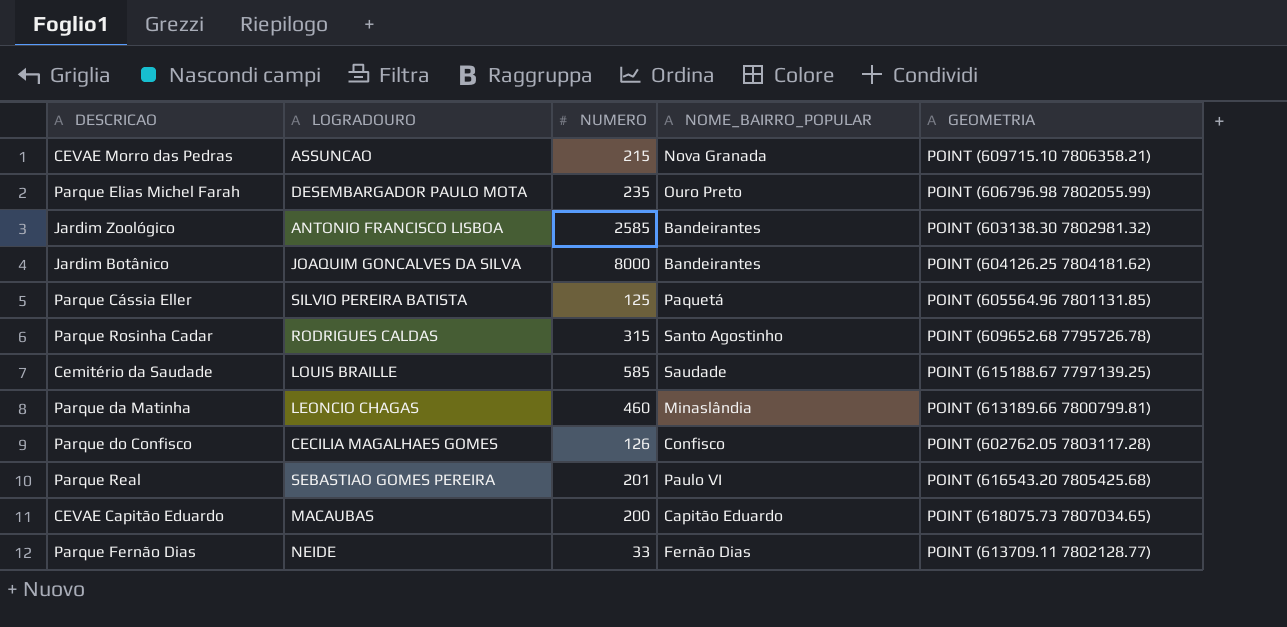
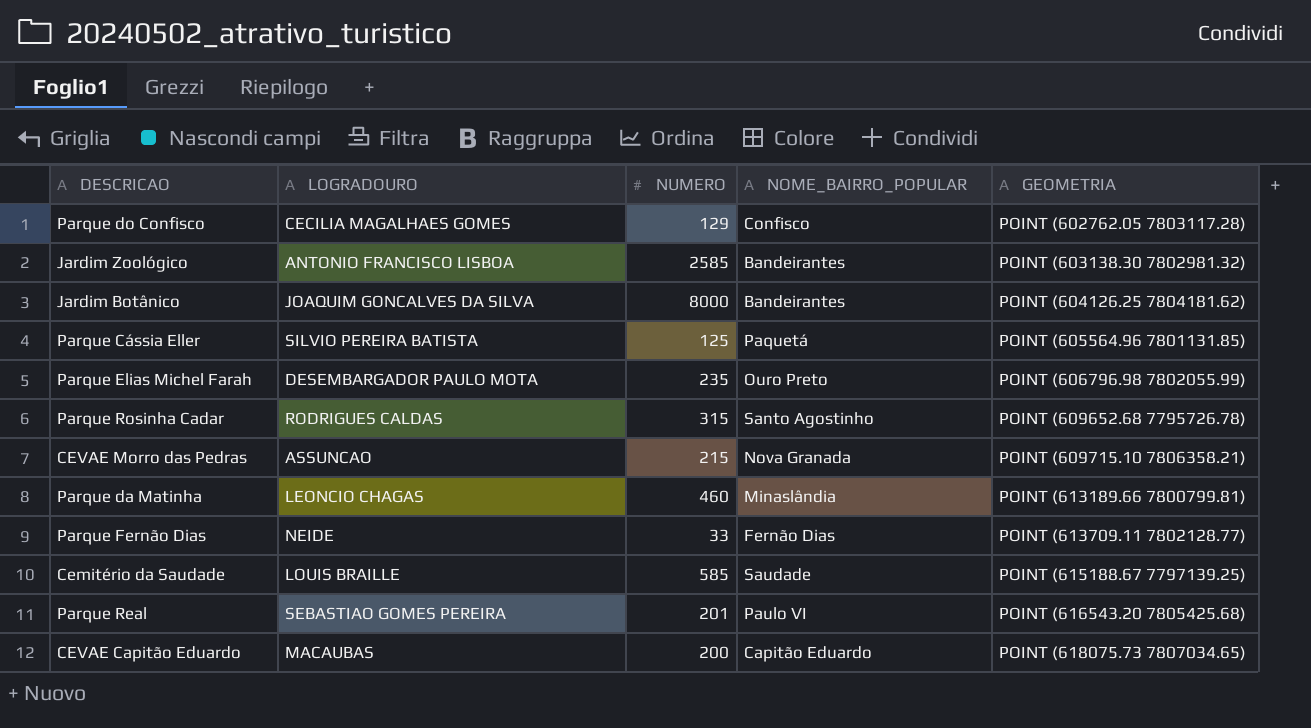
row order: none -> GEOMETRIA ascending
Parque do Confisco | NUMERO: 126 -> 129

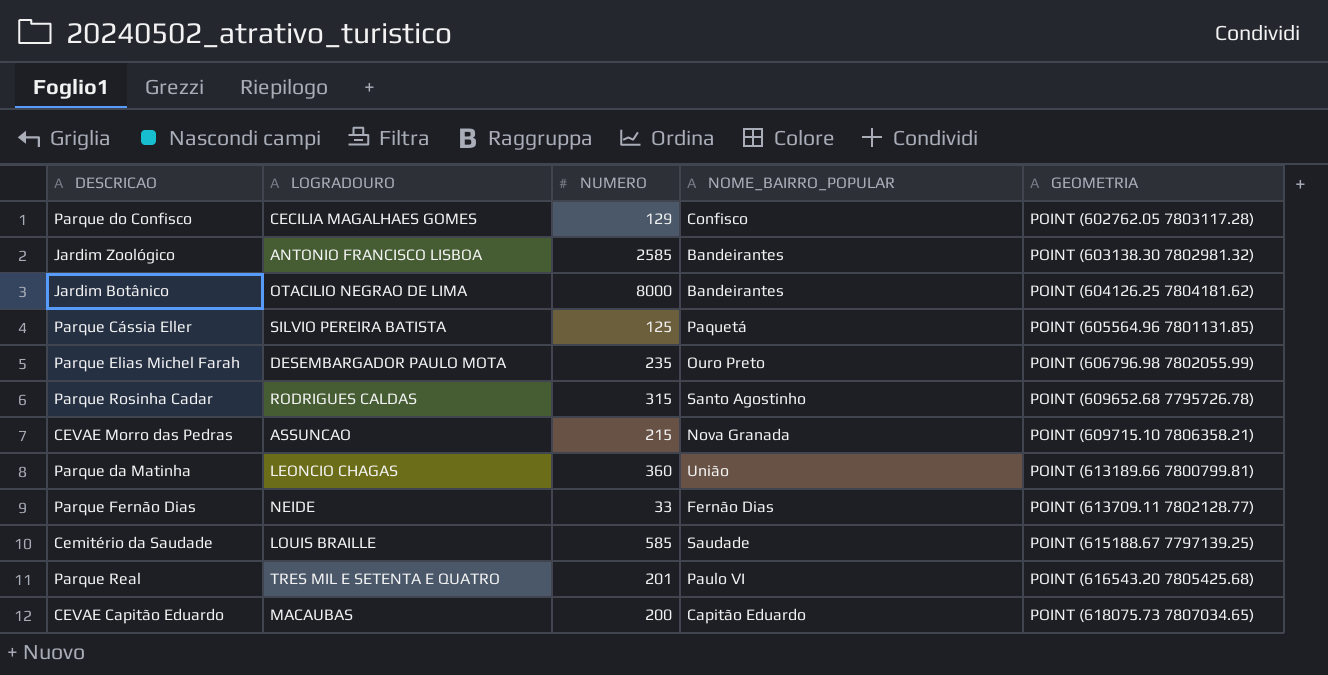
Jardim Botânico | LOGRADOURO: JOAQUIM GONCALVES DA SILVA -> OTACILIO NEGRAO DE LIMA
Parque da Matinha | NUMERO: 460 -> 360
Parque da Matinha | NOME_BAIRRO_POPULAR: Minaslândia -> União
Parque Real | LOGRADOURO: SEBASTIAO GOMES PEREIRA -> TRES MIL E SETENTA E QUATRO

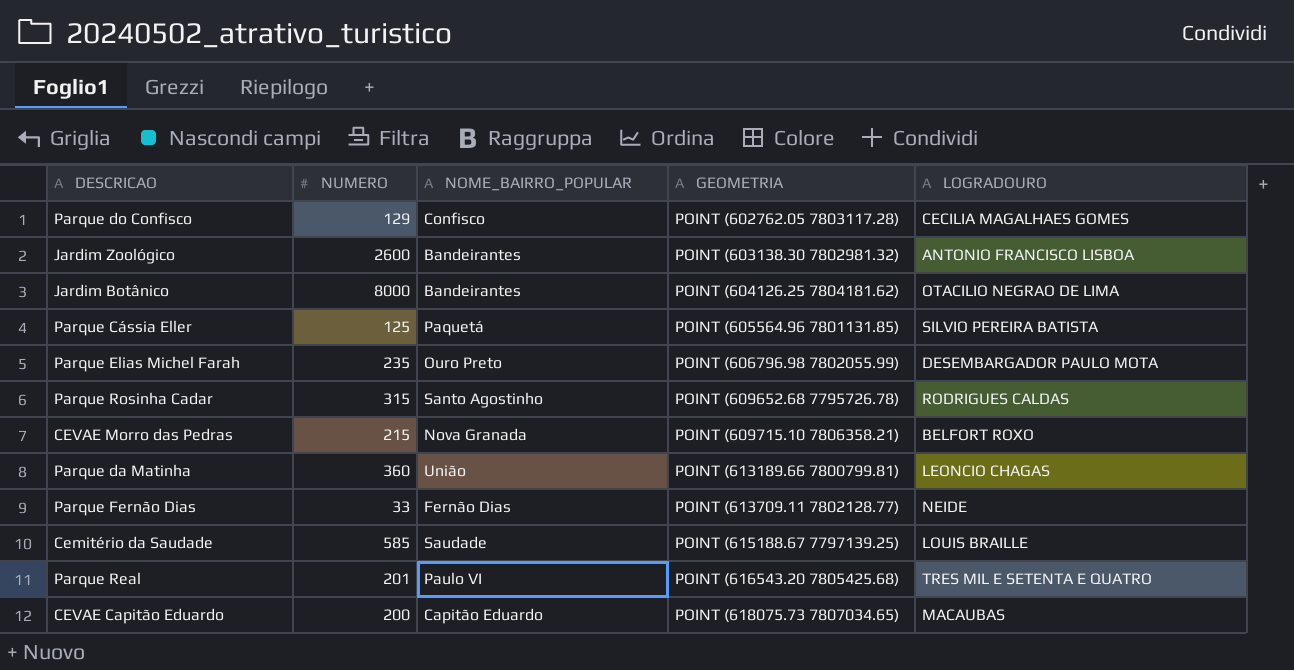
column LOGRADOURO | position: 2 -> 5
Jardim Zoológico | NUMERO: 2585 -> 2600
CEVAE Morro das Pedras | LOGRADOURO: ASSUNCAO -> BELFORT ROXO

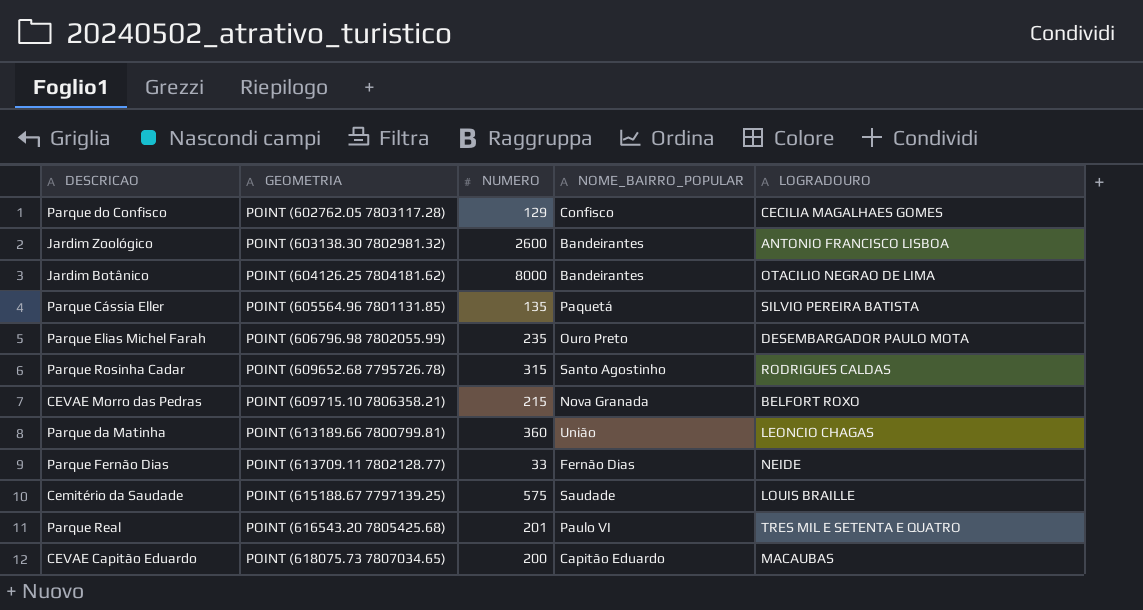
column GEOMETRIA | position: 4 -> 2
Parque Cássia Eller | NUMERO: 125 -> 135
Cemitério da Saudade | NUMERO: 585 -> 575

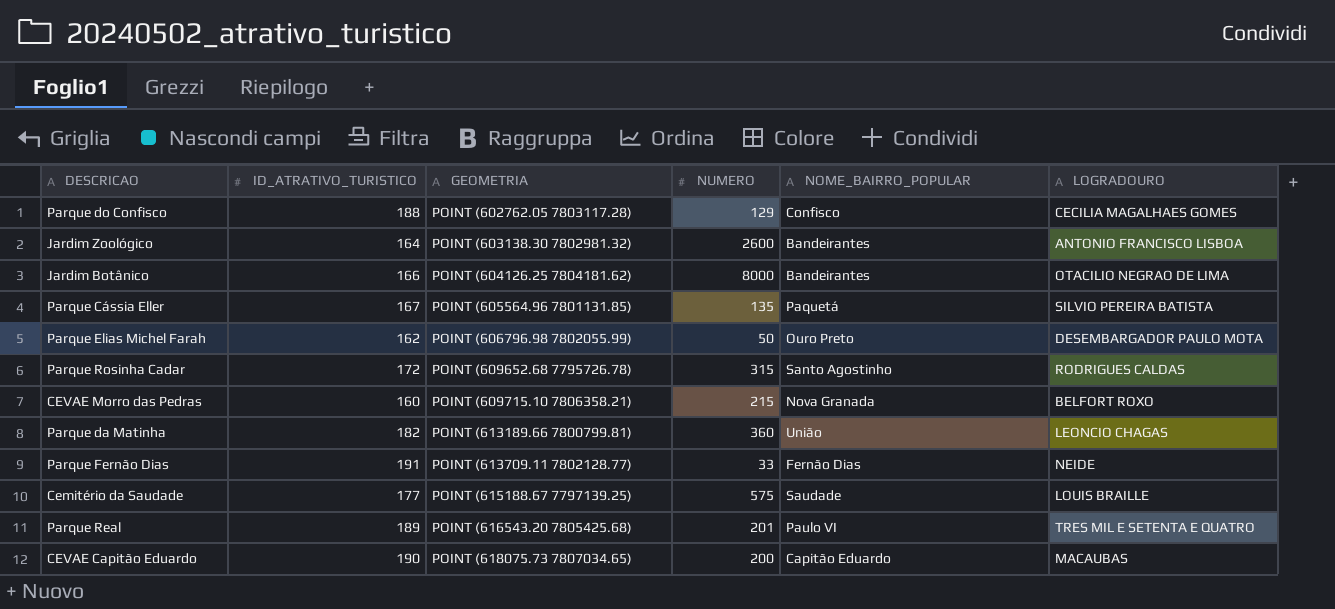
column ID_ATRATIVO_TURISTICO | position: none -> 2
Parque Elias Michel Farah | NUMERO: 235 -> 50

